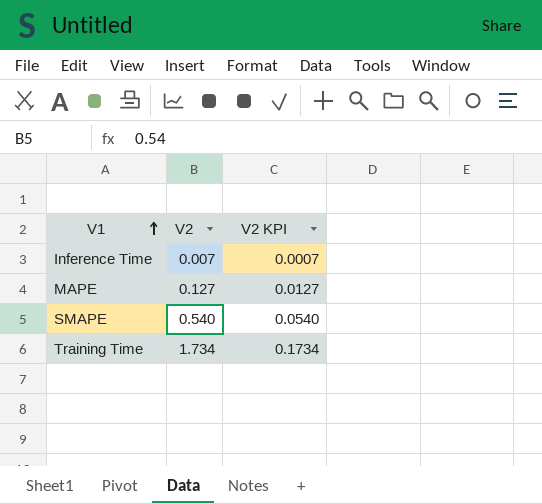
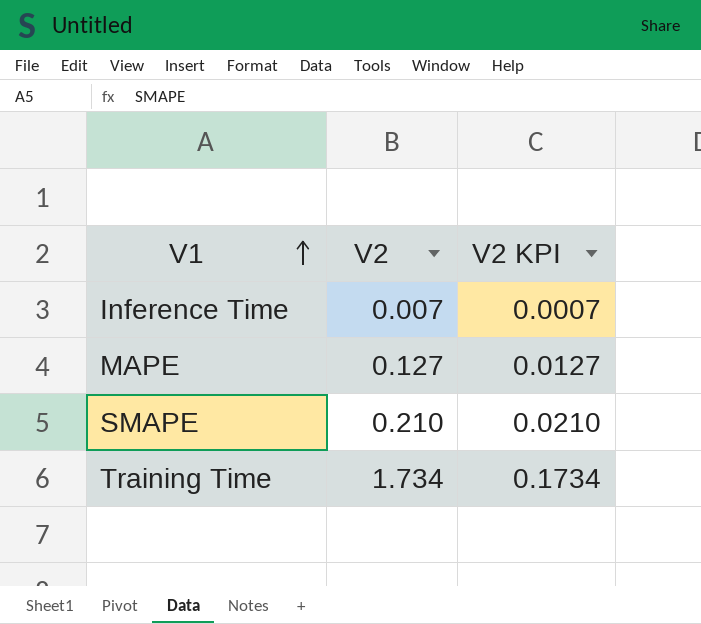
SMAPE | V2: 0.540 -> 0.210
SMAPE | V2 KPI: 0.0540 -> 0.0210

